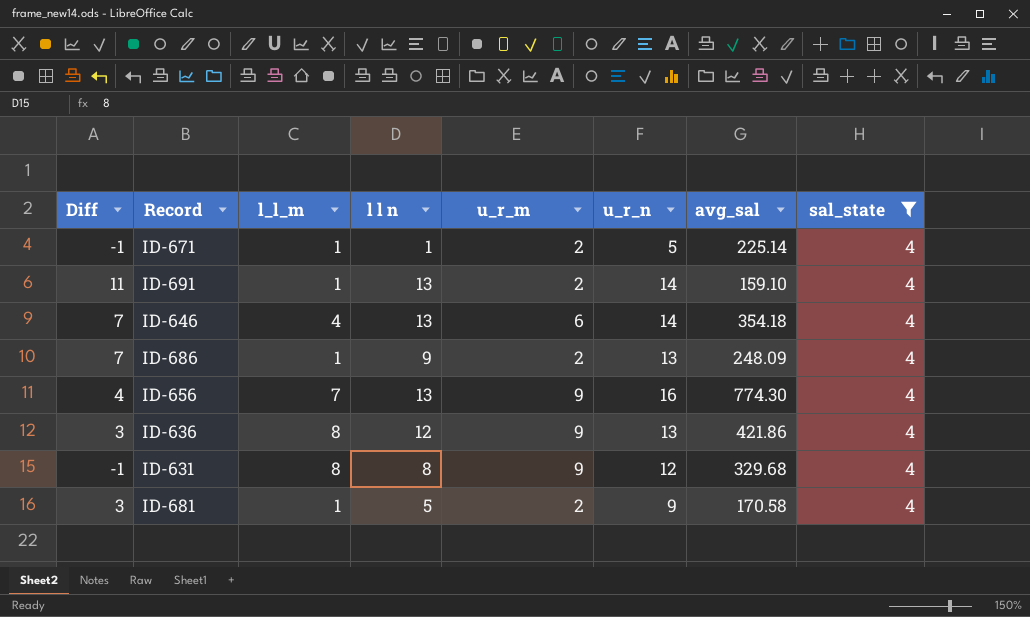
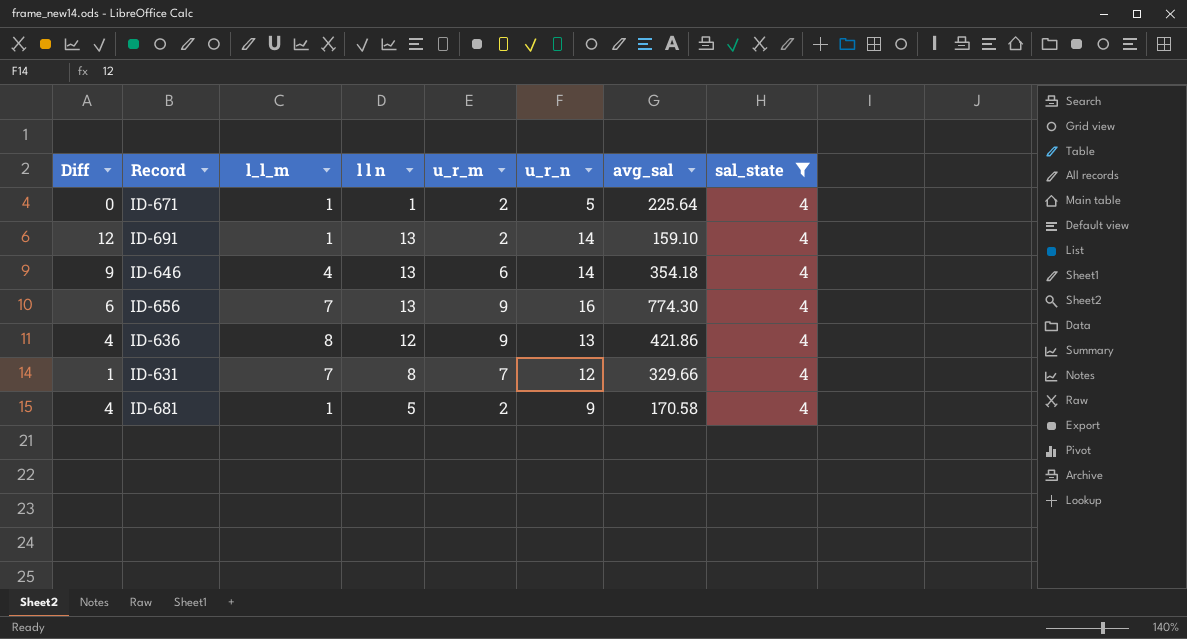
column Diff | formula: [l l n] - [u_r_m] -> [l l n] - [l_l_m]
row ID-686: 7 | 1 | 9 | 2 | 13 | 248.09 | 4 -> none
ID-671 | avg_sal: 225.14 -> 225.64
ID-631 | l_l_m: 8 -> 7
ID-631 | u_r_m: 9 -> 7
ID-631 | avg_sal: 329.68 -> 329.66

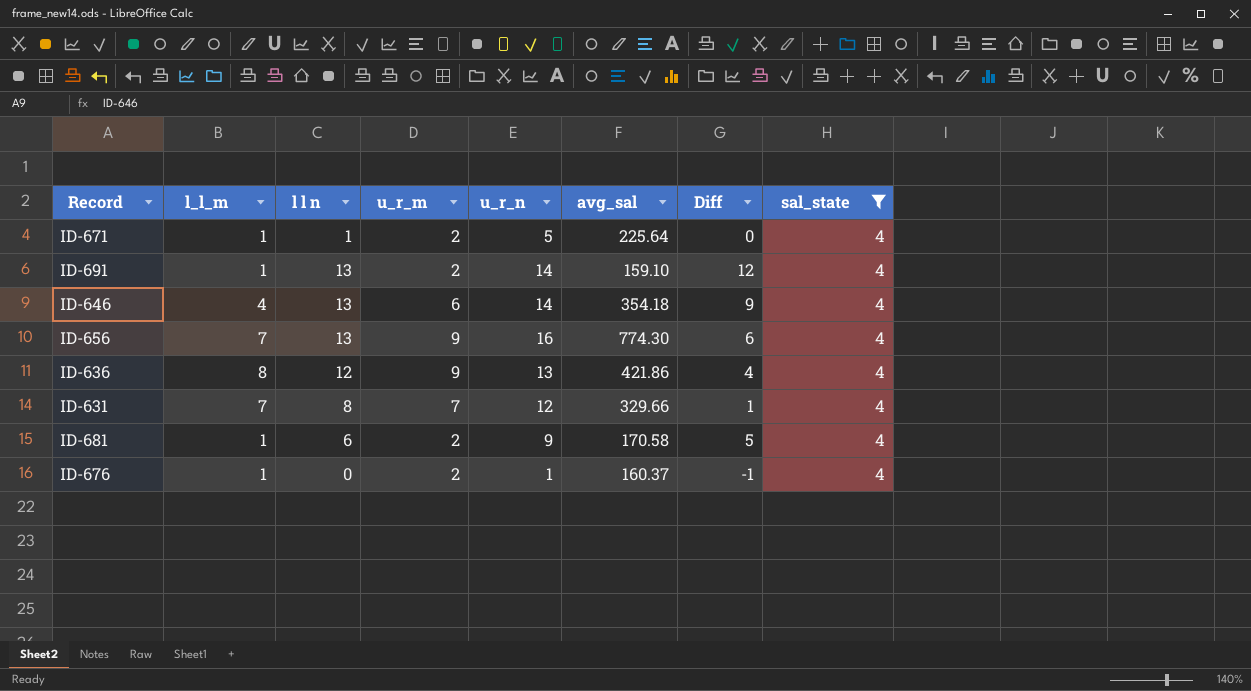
column Diff | position: 1 -> 7
ID-681 | l l n: 5 -> 6
ID-681 | Diff: 4 -> 5
row ID-676: none -> 1 | 0 | 2 | 1 | 160.37 | -1 | 4

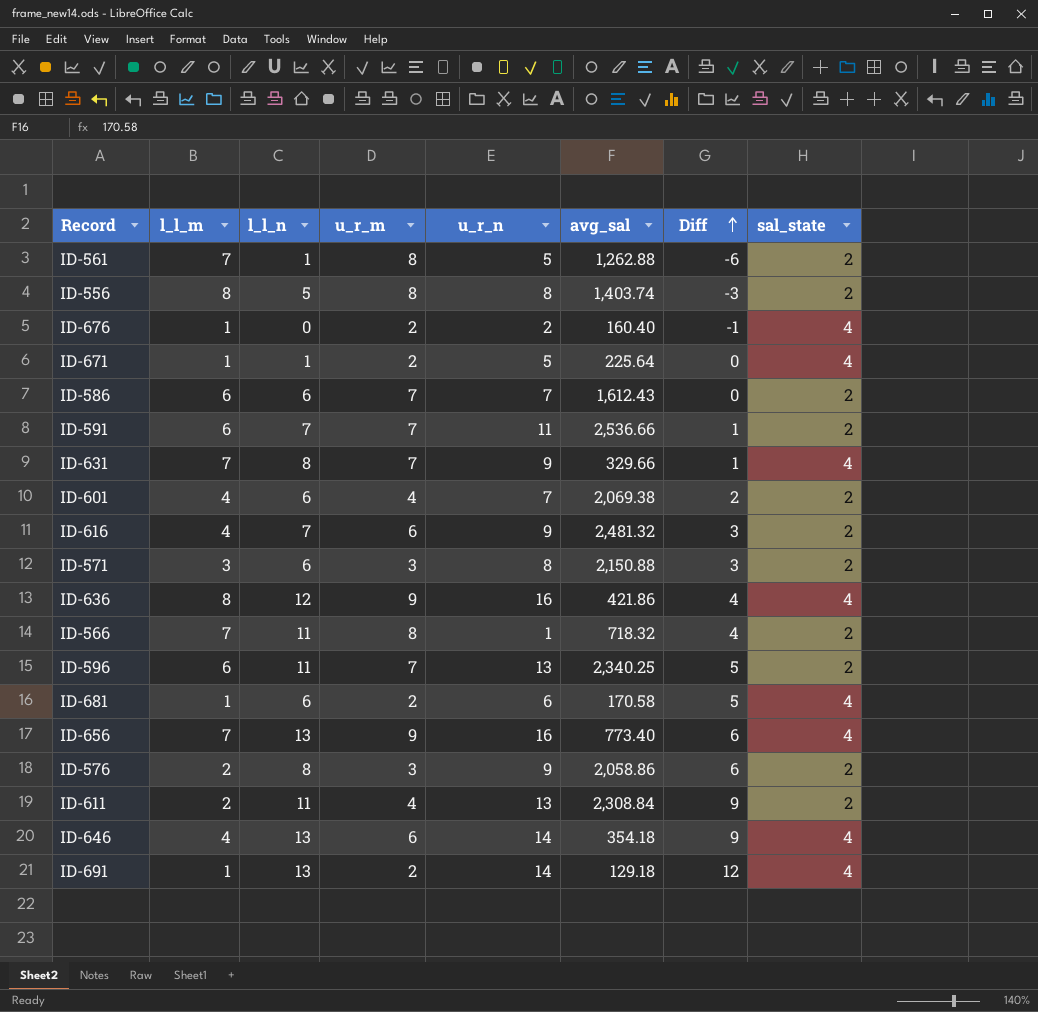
filter: sal_state = 4 -> none
row order: none -> Diff ascending
column name: l l n -> l_l_n
ID-676 | u_r_n: 1 -> 2
ID-676 | avg_sal: 160.37 -> 160.40
ID-631 | u_r_n: 12 -> 9
ID-636 | u_r_n: 13 -> 16
ID-681 | u_r_n: 9 -> 6
ID-656 | avg_sal: 774.30 -> 773.40
ID-691 | avg_sal: 159.10 -> 129.18

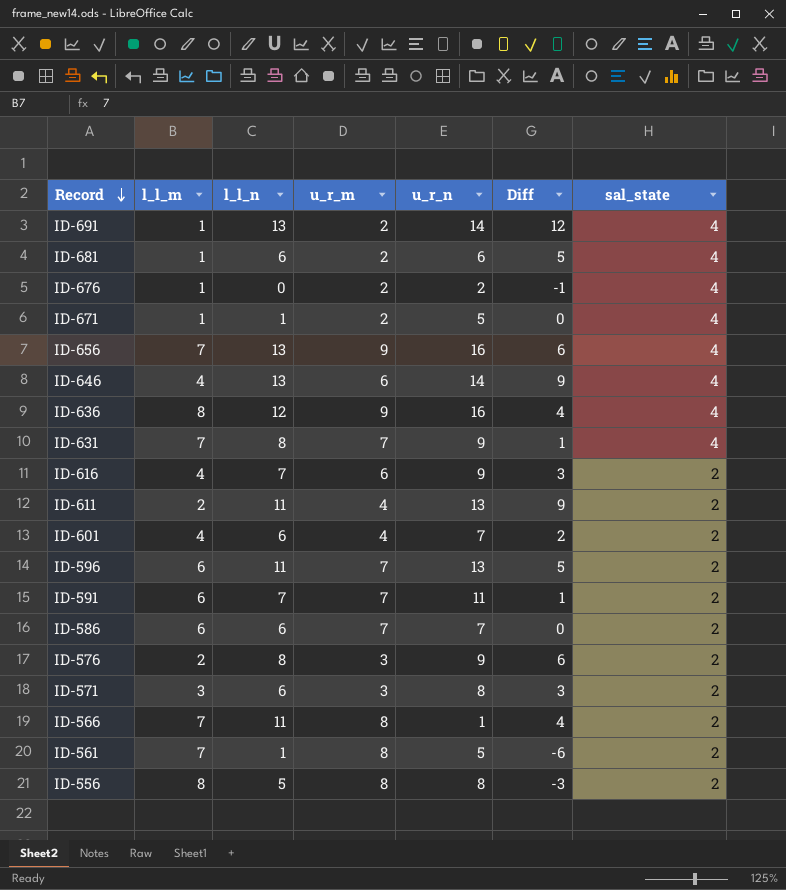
row order: Diff ascending -> Record descending
column avg_sal | position: 6 -> none

